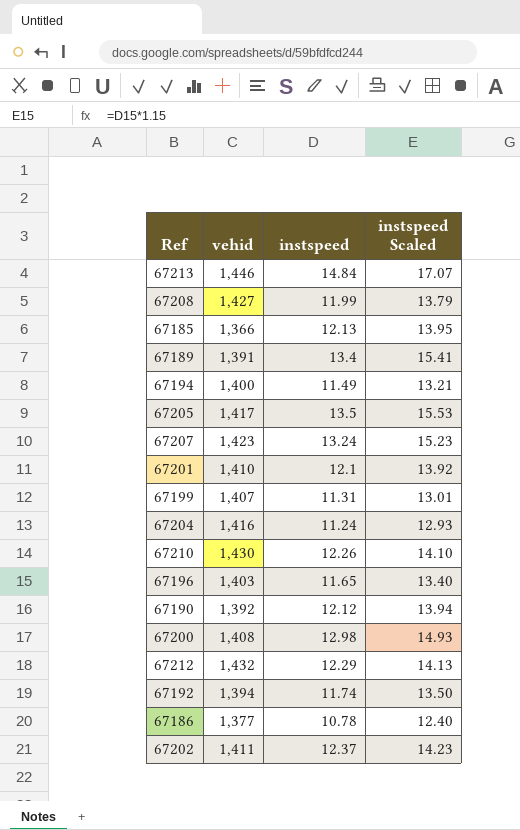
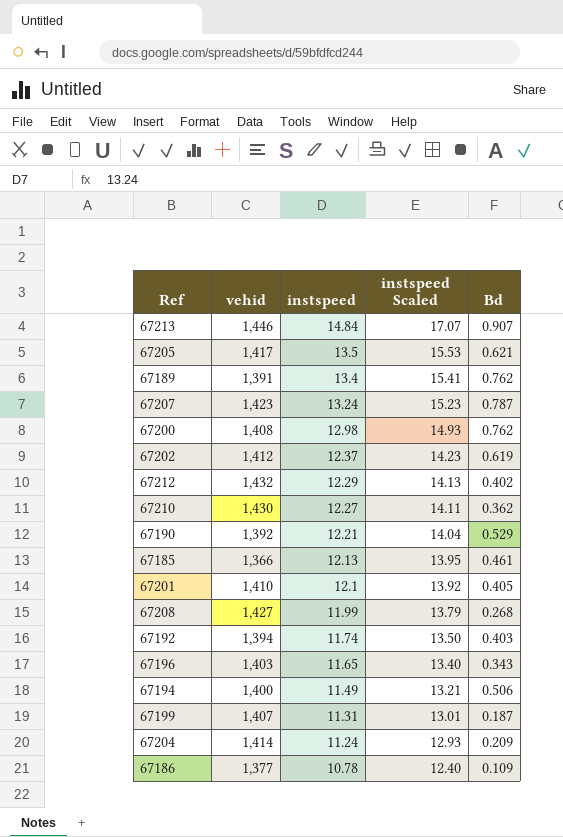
row order: none -> instspeed descending
column Bd | position: none -> 5
67202 | vehid: 1,411 -> 1,412
67210 | instspeed: 12.26 -> 12.27
67210 | instspeed Scaled: 14.10 -> 14.11
67190 | instspeed: 12.12 -> 12.21
67190 | instspeed Scaled: 13.94 -> 14.04
67204 | vehid: 1,416 -> 1,414

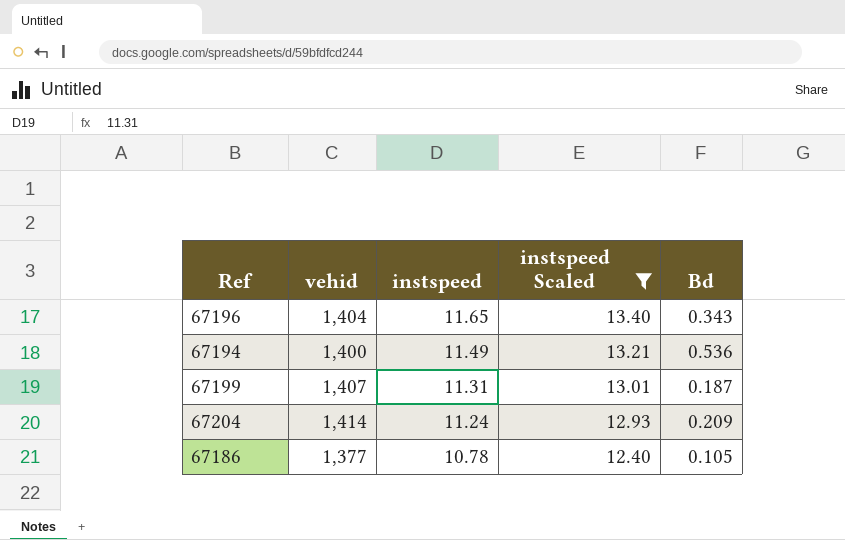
filter: none -> instspeed Scaled <= 13.40
67196 | vehid: 1,403 -> 1,404
67194 | Bd: 0.506 -> 0.536
67186 | Bd: 0.109 -> 0.105

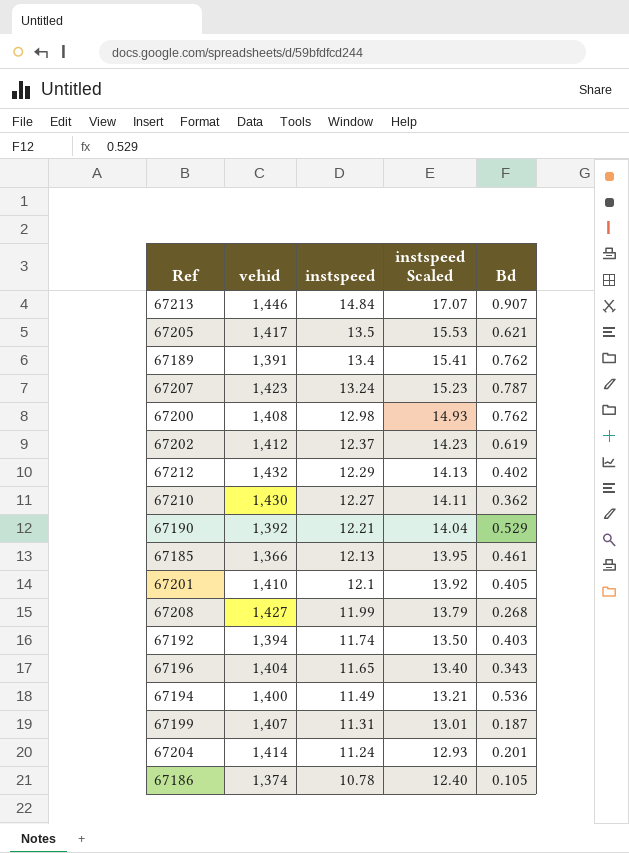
filter: instspeed Scaled <= 13.40 -> none
67204 | Bd: 0.209 -> 0.201
67186 | vehid: 1,377 -> 1,374

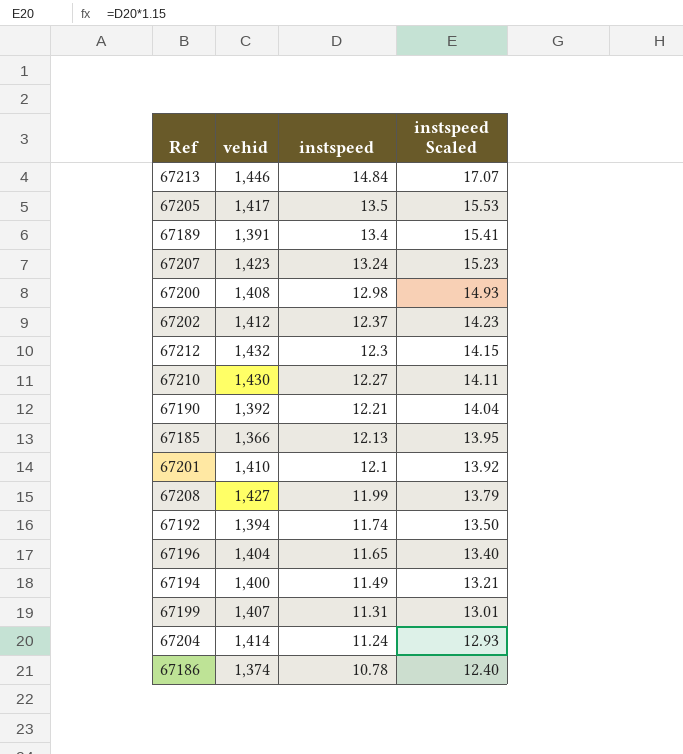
column Bd | position: 5 -> none
67212 | instspeed: 12.29 -> 12.3
67212 | instspeed Scaled: 14.13 -> 14.15

